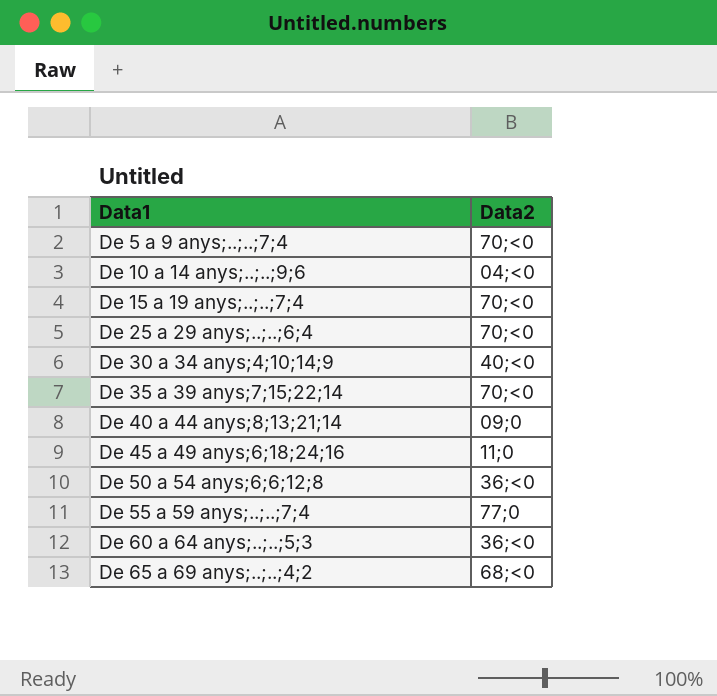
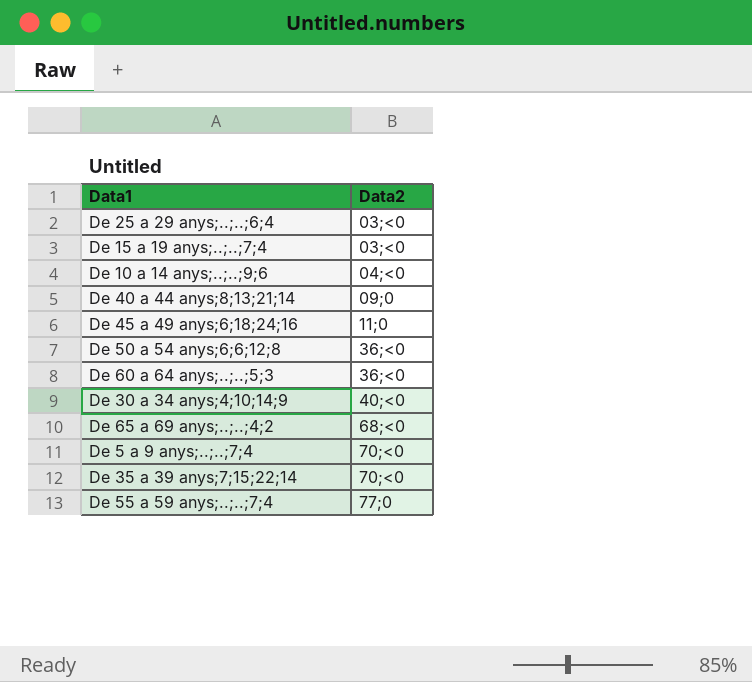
row order: Data1 ascending -> Data2 ascending
De 25 a 29 anys;..;..;6;4 | Data2: 70;<0 -> 03;<0
De 15 a 19 anys;..;..;7;4 | Data2: 70;<0 -> 03;<0

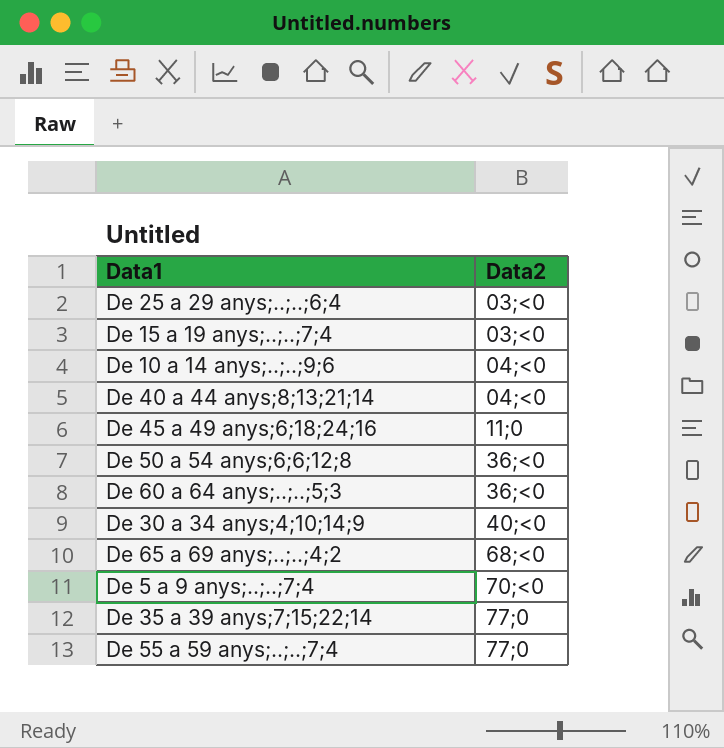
De 40 a 44 anys;8;13;21;14 | Data2: 09;0 -> 04;<0
De 35 a 39 anys;7;15;22;14 | Data2: 70;<0 -> 77;0

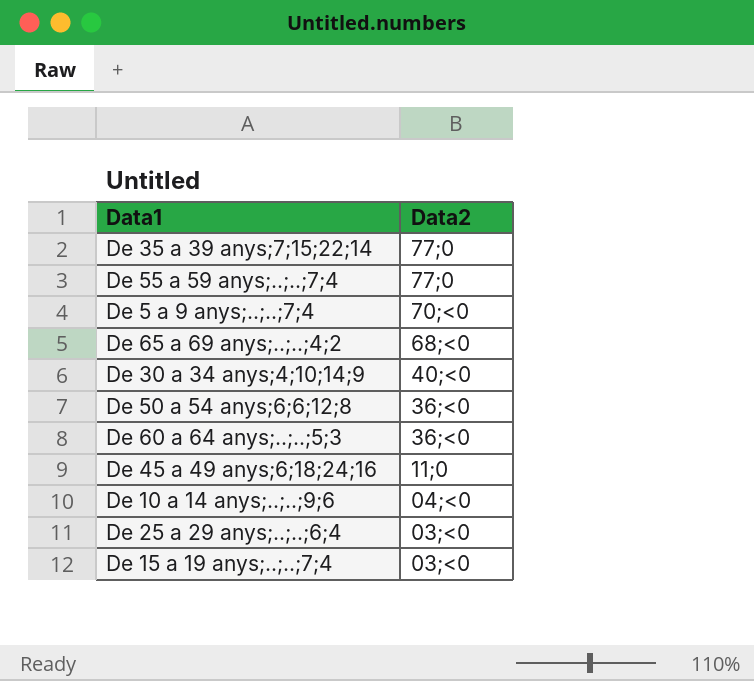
row order: Data2 ascending -> Data2 descending
row De 40 a 44 anys;8;13;21;14: 04;<0 -> none

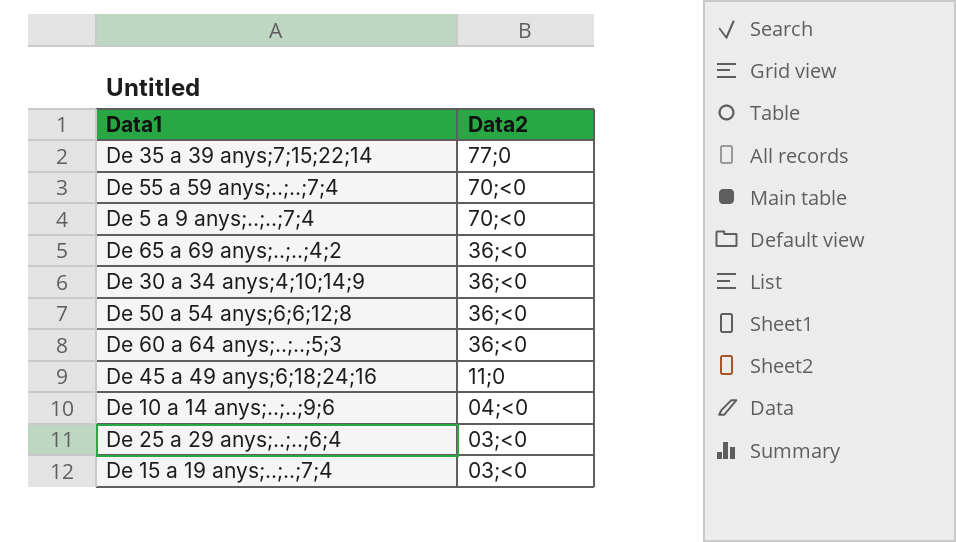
De 55 a 59 anys;..;..;7;4 | Data2: 77;0 -> 70;<0
De 65 a 69 anys;..;..;4;2 | Data2: 68;<0 -> 36;<0
De 30 a 34 anys;4;10;14;9 | Data2: 40;<0 -> 36;<0

